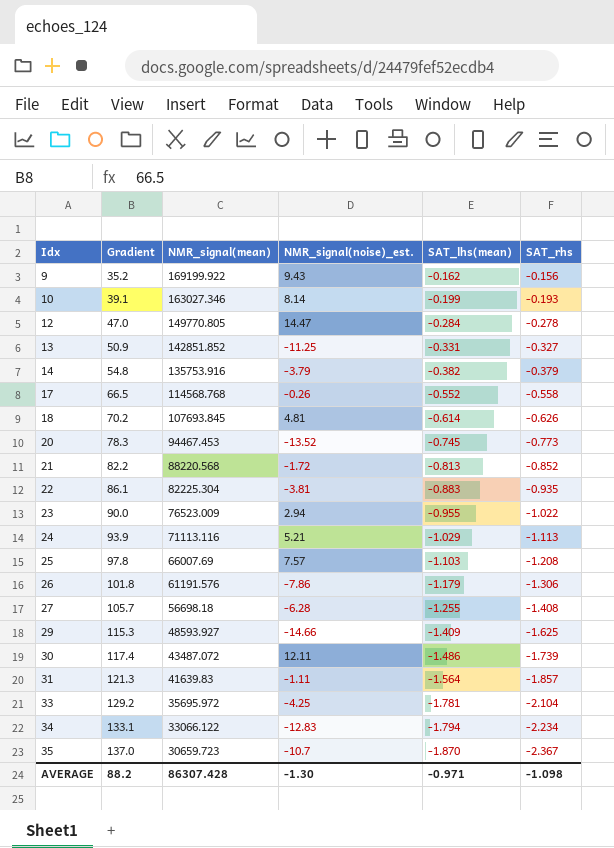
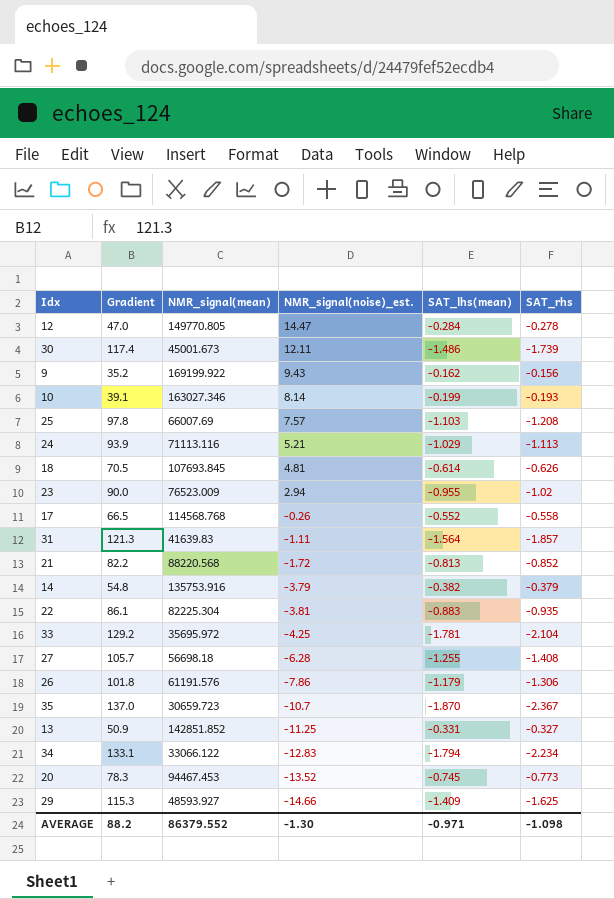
row order: Idx ascending -> NMR_signal(noise)_est. descending
30 | NMR_signal(mean): 43487.072 -> 45001.673
18 | Gradient: 70.2 -> 70.5
23 | SAT_rhs: -1.022 -> -1.02
AVERAGE | NMR_signal(mean): 86307.428 -> 86379.552

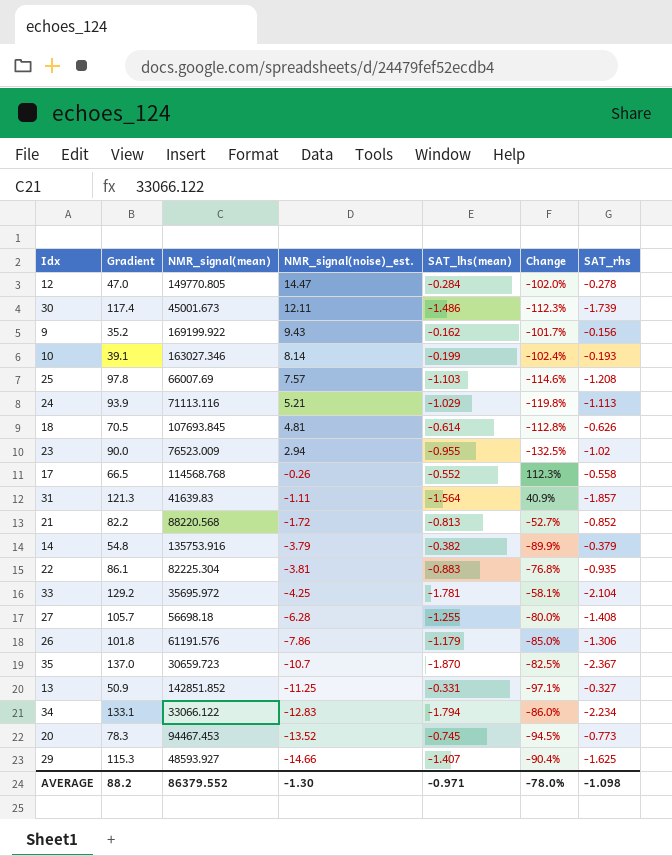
column Change | formula: none -> ([SAT_lhs(mean)] - [NMR_signal(noise)_est.]) / [NMR_signal(noise)_est.]
29 | SAT_lhs(mean): -1.409 -> -1.407

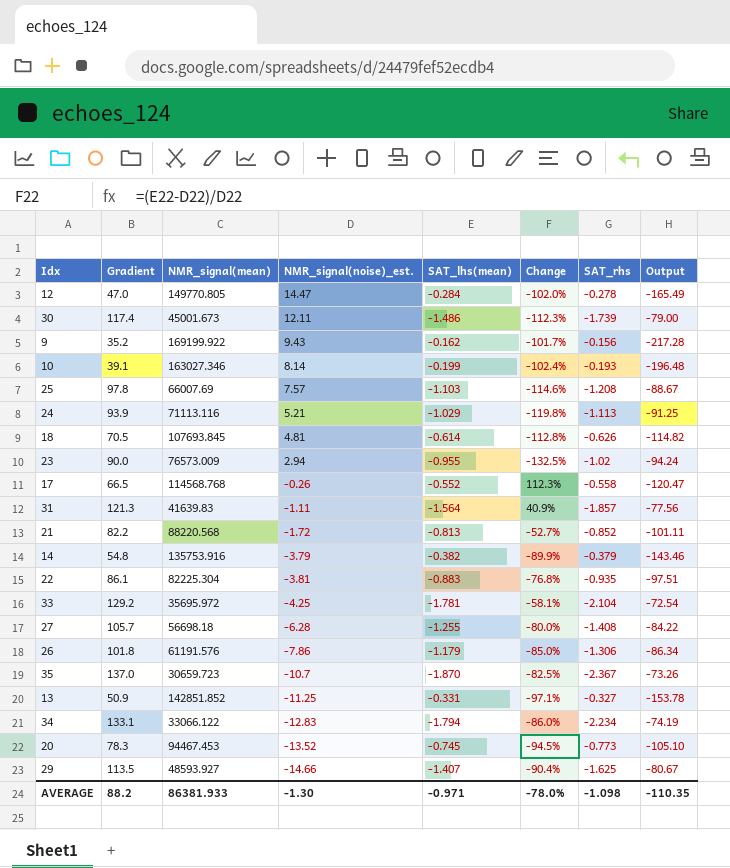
column Output | formula: none -> [Gradient] / [SAT_lhs(mean)]
23 | NMR_signal(mean): 76523.009 -> 76573.009
29 | Gradient: 115.3 -> 113.5
AVERAGE | NMR_signal(mean): 86379.552 -> 86381.933

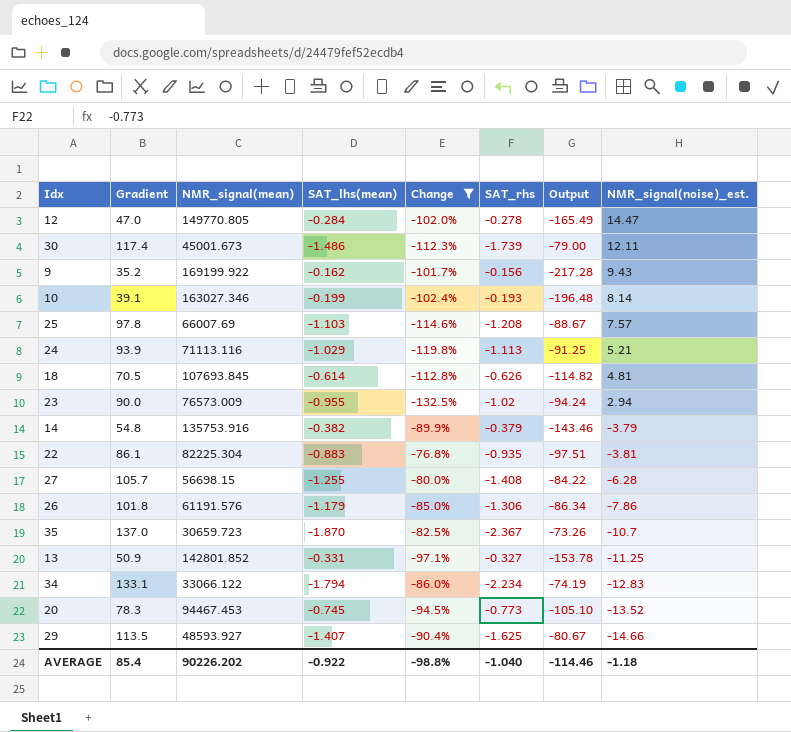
filter: none -> Change <= -76.8%
column NMR_signal(noise)_est. | position: 4 -> 8
27 | NMR_signal(mean): 56698.18 -> 56698.15
13 | NMR_signal(mean): 142851.852 -> 142801.852
AVERAGE | Gradient: 88.2 -> 85.4
AVERAGE | NMR_signal(mean): 86381.933 -> 90226.202
AVERAGE | SAT_lhs(mean): -0.971 -> -0.922
AVERAGE | Change: -78.0% -> -98.8%
AVERAGE | SAT_rhs: -1.098 -> -1.040
AVERAGE | Output: -110.35 -> -114.46
AVERAGE | NMR_signal(noise)_est.: -1.30 -> -1.18

